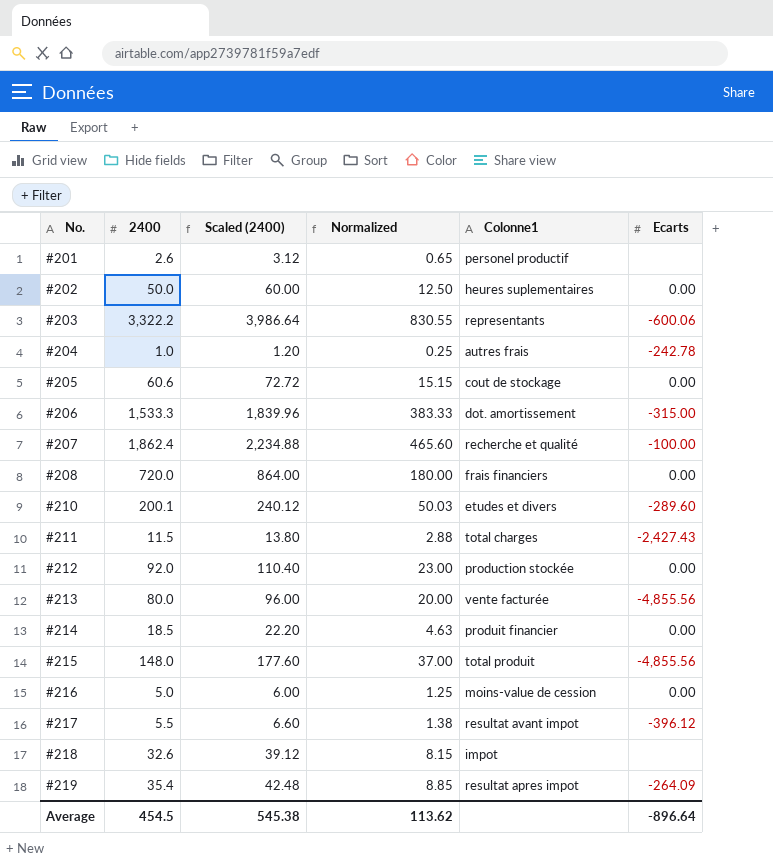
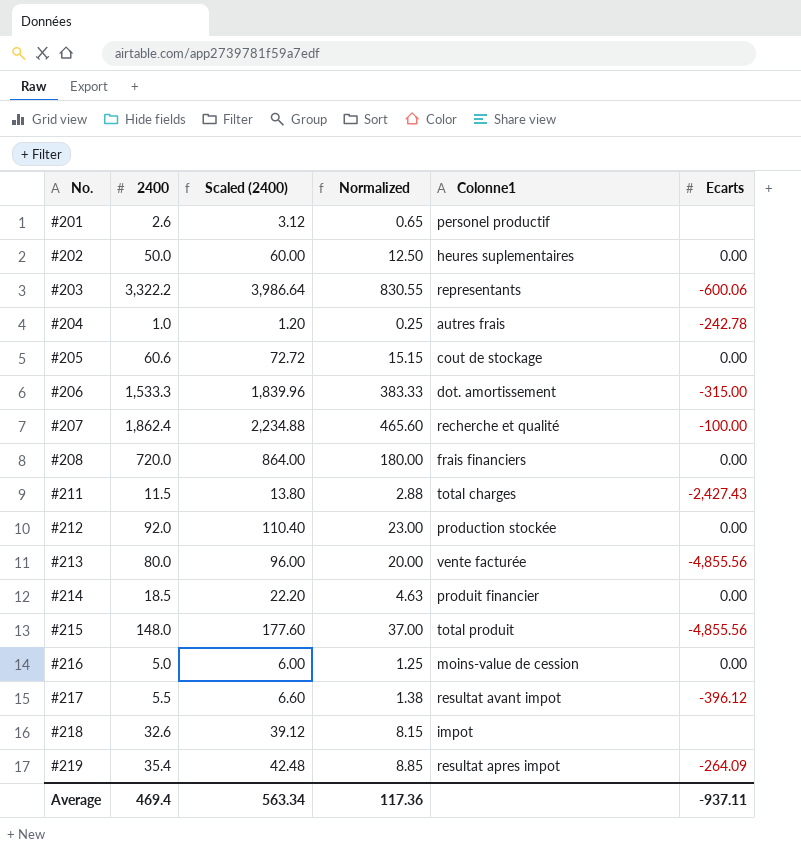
row #210: 200.1 | 240.12 | 50.03 | etudes et divers | -289.60 -> none
Average | 2400: 454.5 -> 469.4
Average | Scaled (2400): 545.38 -> 563.34
Average | Normalized: 113.62 -> 117.36
Average | Ecarts: -896.64 -> -937.11

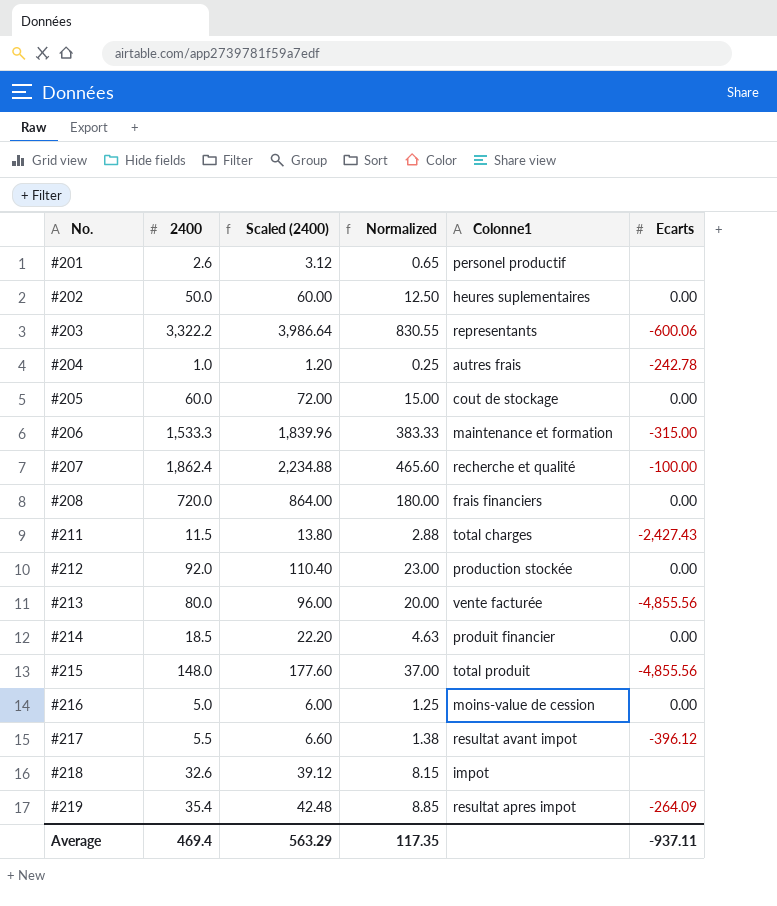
#205 | 2400: 60.6 -> 60.0
#205 | Scaled (2400): 72.72 -> 72.00
#205 | Normalized: 15.15 -> 15.00
#206 | Colonne1: dot. amortissement -> maintenance et formation
Average | Scaled (2400): 563.34 -> 563.29
Average | Normalized: 117.36 -> 117.35

